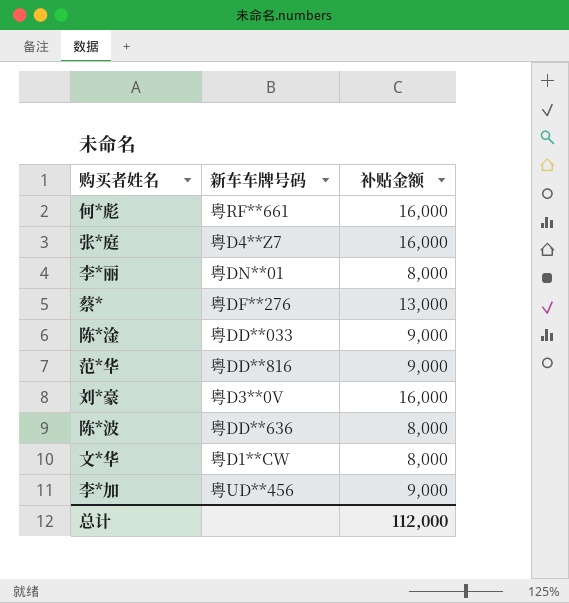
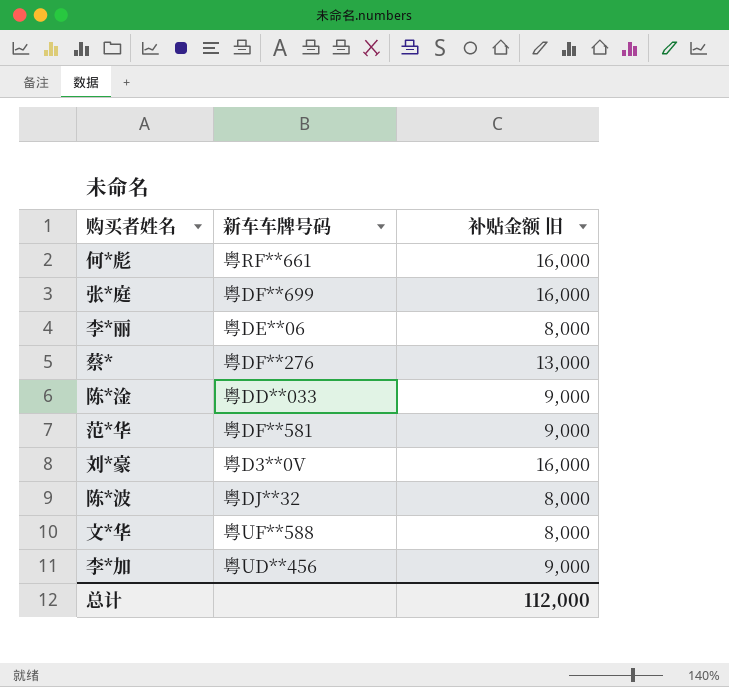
column name: 补贴金额 -> 补贴金额 旧
张*庭 | 新车车牌号码: 粤D4**Z7 -> 粤DF**699
李*丽 | 新车车牌号码: 粤DN**01 -> 粤DE**06
范*华 | 新车车牌号码: 粤DD**816 -> 粤DF**581
陈*波 | 新车车牌号码: 粤DD**636 -> 粤DJ**32
文*华 | 新车车牌号码: 粤D1**CW -> 粤UF**588

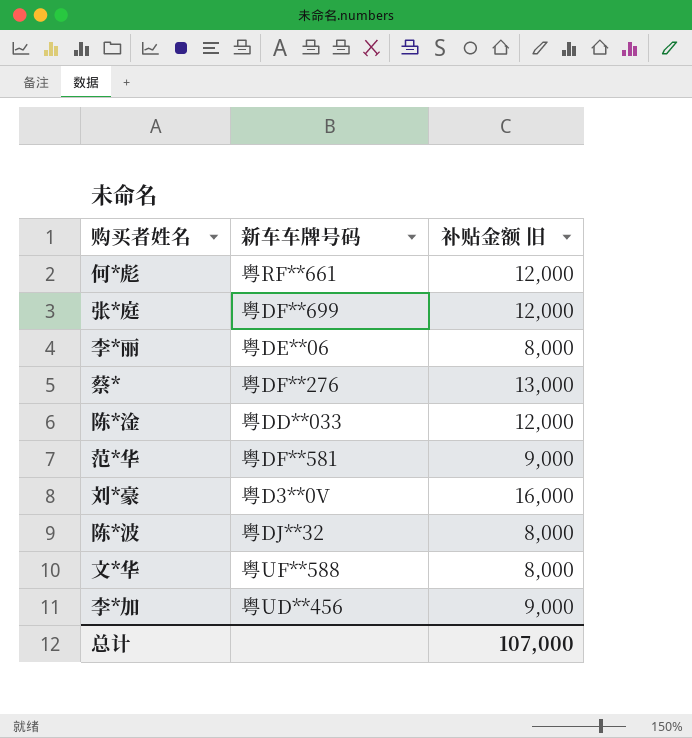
何*彪 | 补贴金额 旧: 16,000 -> 12,000
张*庭 | 补贴金额 旧: 16,000 -> 12,000
陈*淦 | 补贴金额 旧: 9,000 -> 12,000
总计 | 补贴金额 旧: 112,000 -> 107,000

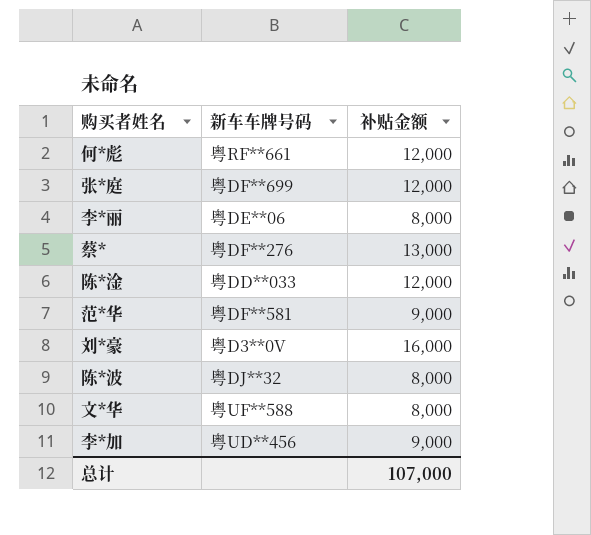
column name: 补贴金额 旧 -> 补贴金额

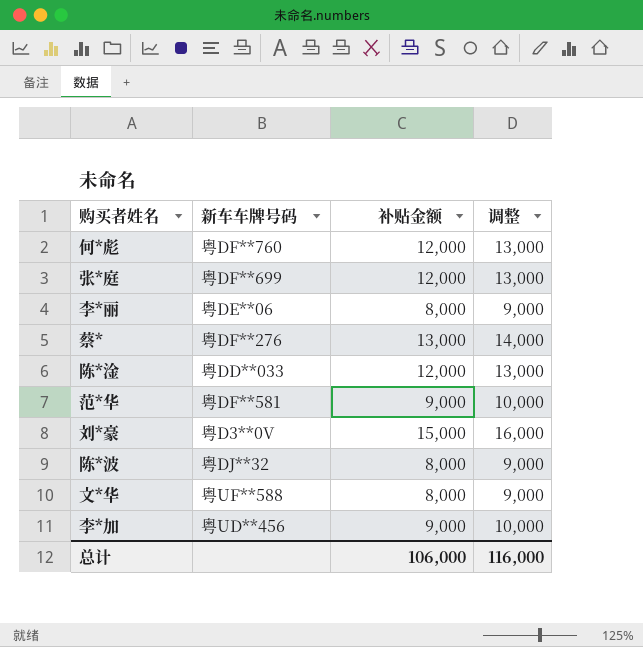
column 调整 | formula: none -> [补贴金额] + 1000
何*彪 | 新车车牌号码: 粤RF**661 -> 粤DF**760
刘*豪 | 补贴金额: 16,000 -> 15,000
总计 | 补贴金额: 107,000 -> 106,000

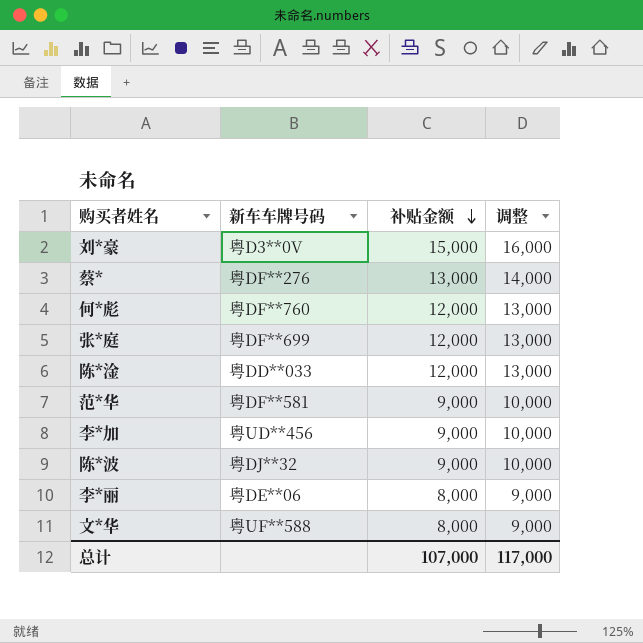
row order: none -> 补贴金额 descending
陈*波 | 补贴金额: 8,000 -> 9,000
陈*波 | 调整: 9,000 -> 10,000
总计 | 补贴金额: 106,000 -> 107,000
总计 | 调整: 116,000 -> 117,000

